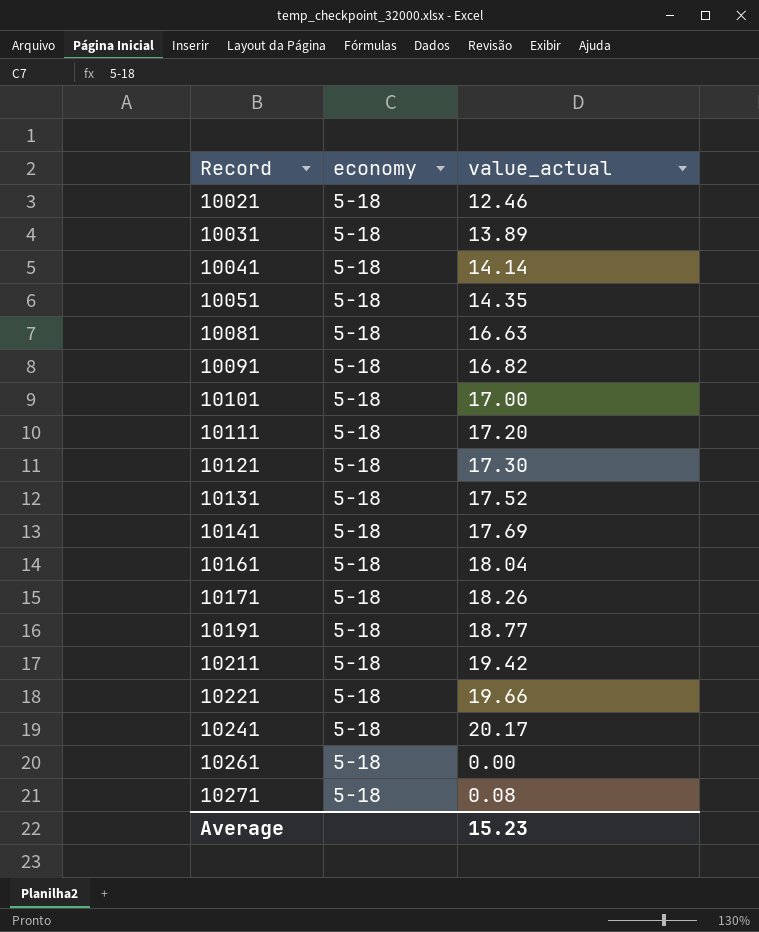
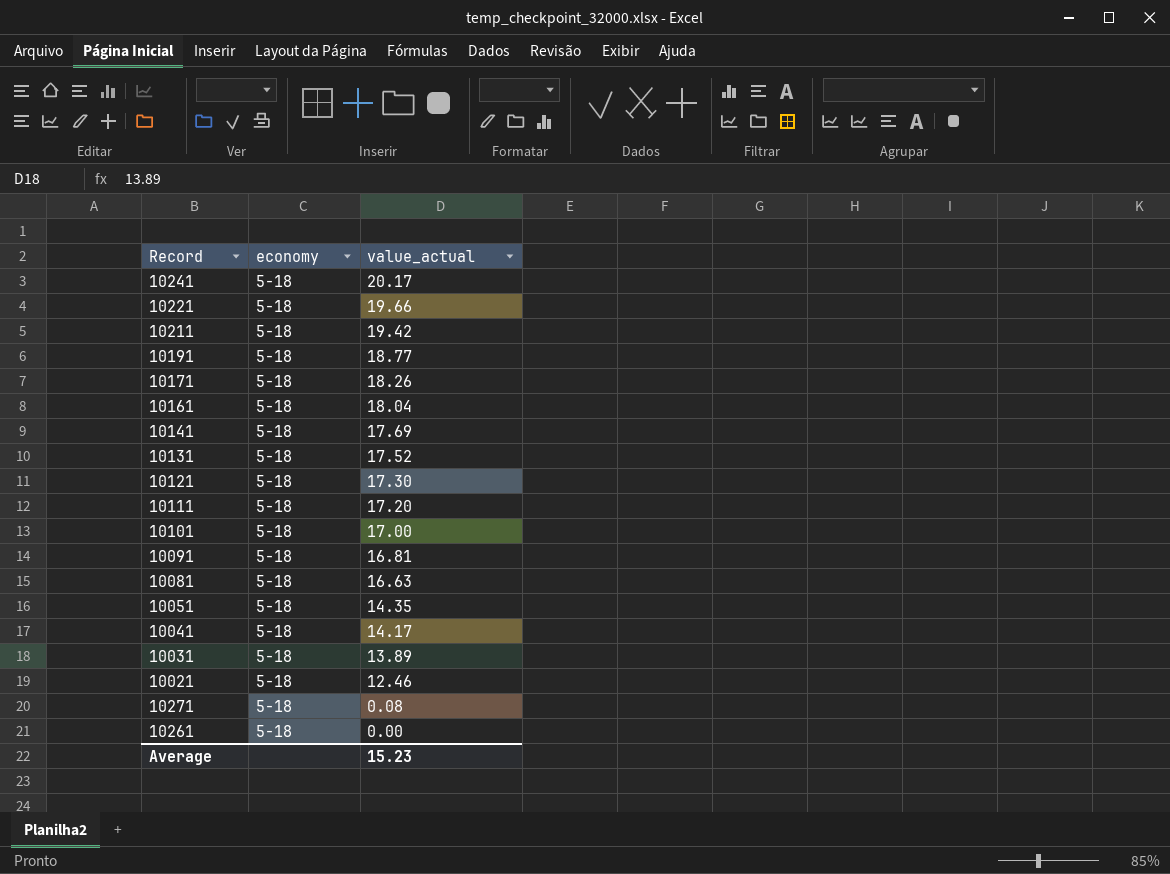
row order: Record ascending -> value_actual descending
10091 | value_actual: 16.82 -> 16.81
10041 | value_actual: 14.14 -> 14.17

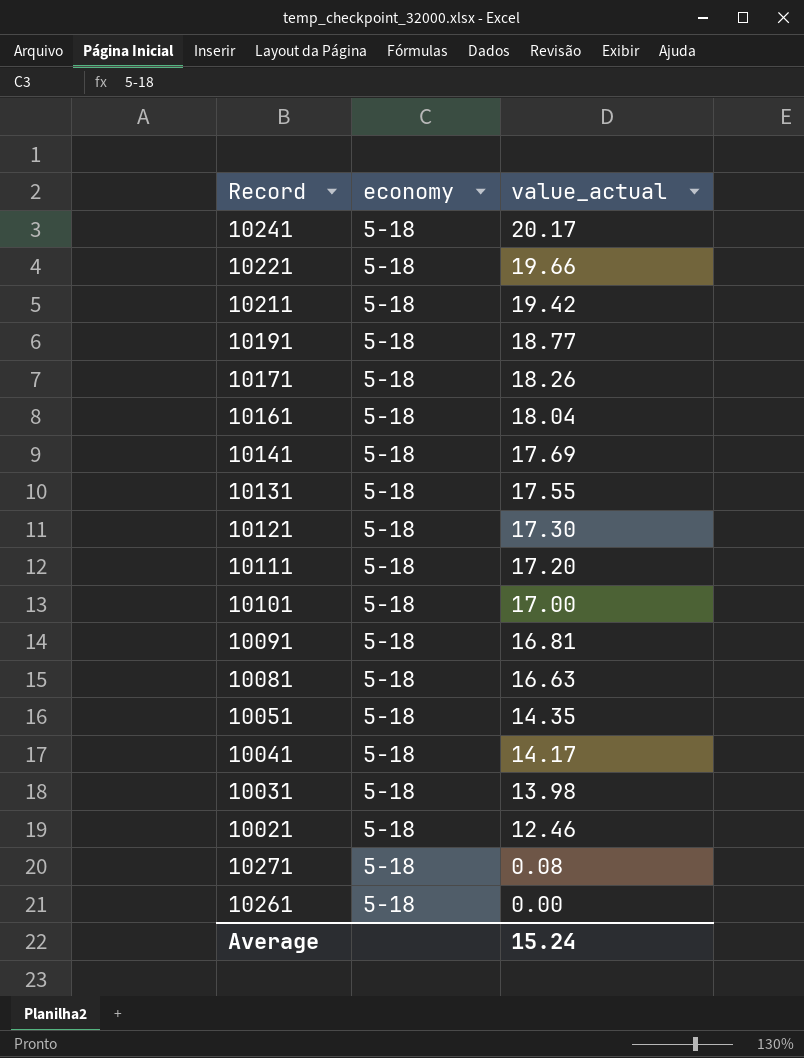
10131 | value_actual: 17.52 -> 17.55
10031 | value_actual: 13.89 -> 13.98
Average | value_actual: 15.23 -> 15.24

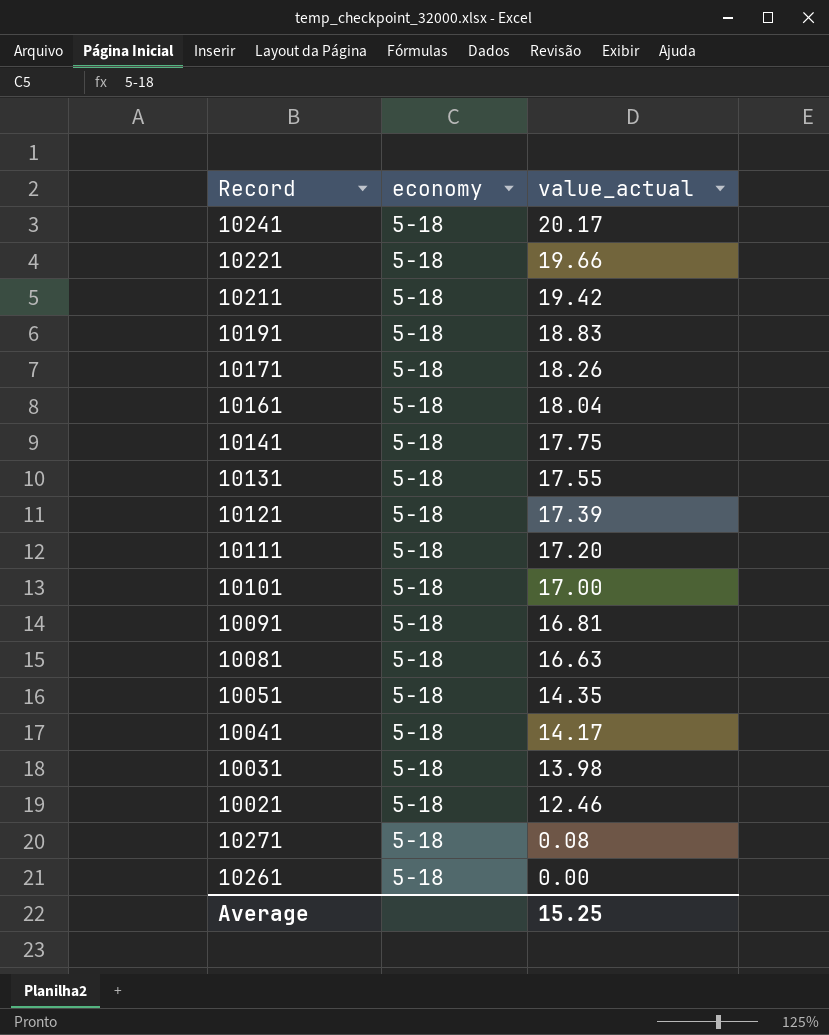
10191 | value_actual: 18.77 -> 18.83
10141 | value_actual: 17.69 -> 17.75
10121 | value_actual: 17.30 -> 17.39
Average | value_actual: 15.24 -> 15.25

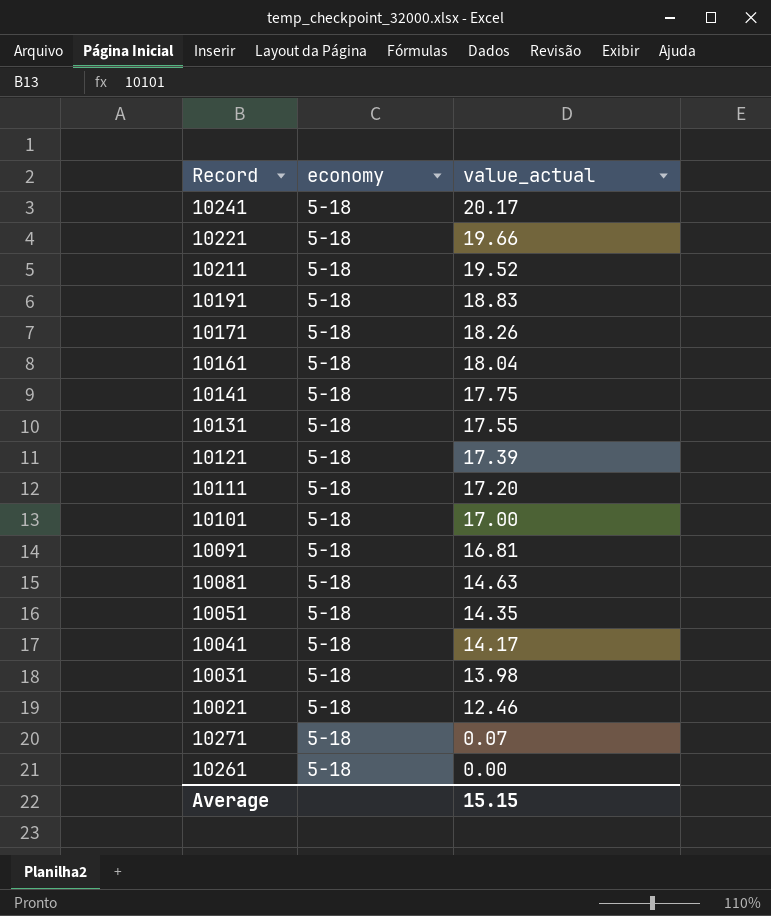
10211 | value_actual: 19.42 -> 19.52
10081 | value_actual: 16.63 -> 14.63
10271 | value_actual: 0.08 -> 0.07
Average | value_actual: 15.25 -> 15.15

